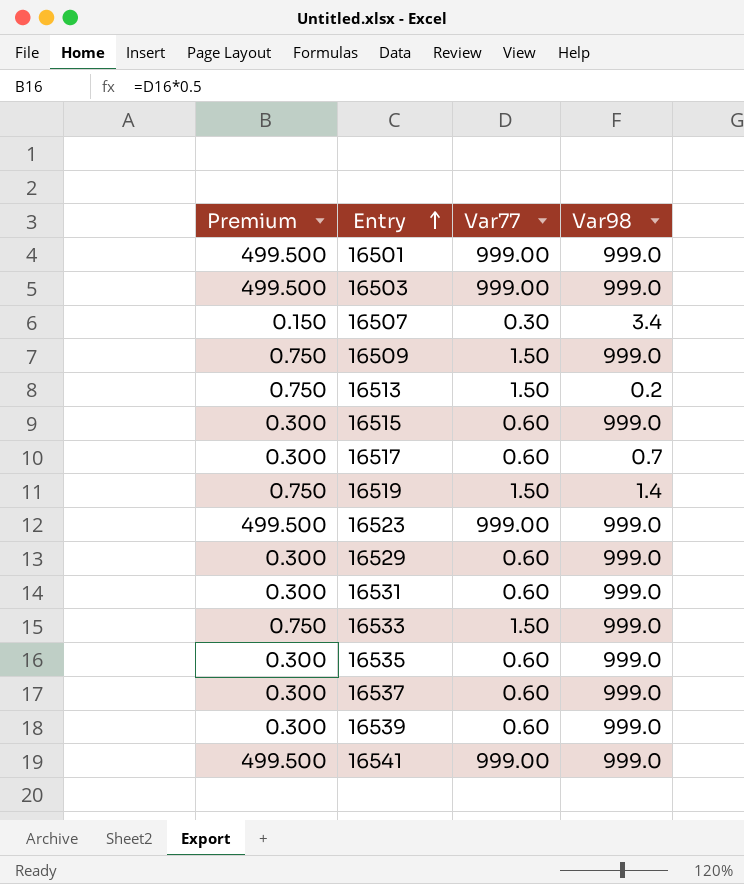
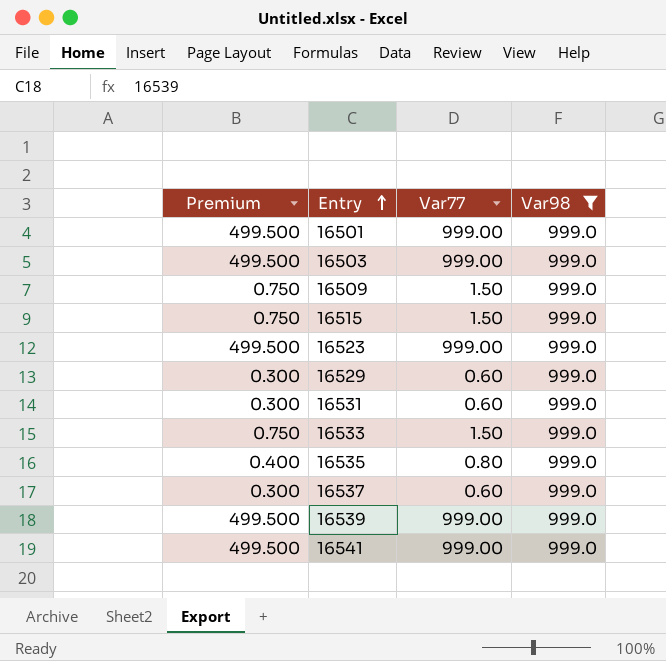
filter: none -> Var98 = 999.0
16515 | Premium: 0.300 -> 0.750
16515 | Var77: 0.60 -> 1.50
16535 | Premium: 0.300 -> 0.400
16535 | Var77: 0.60 -> 0.80
16539 | Premium: 0.300 -> 499.500
16539 | Var77: 0.60 -> 999.00

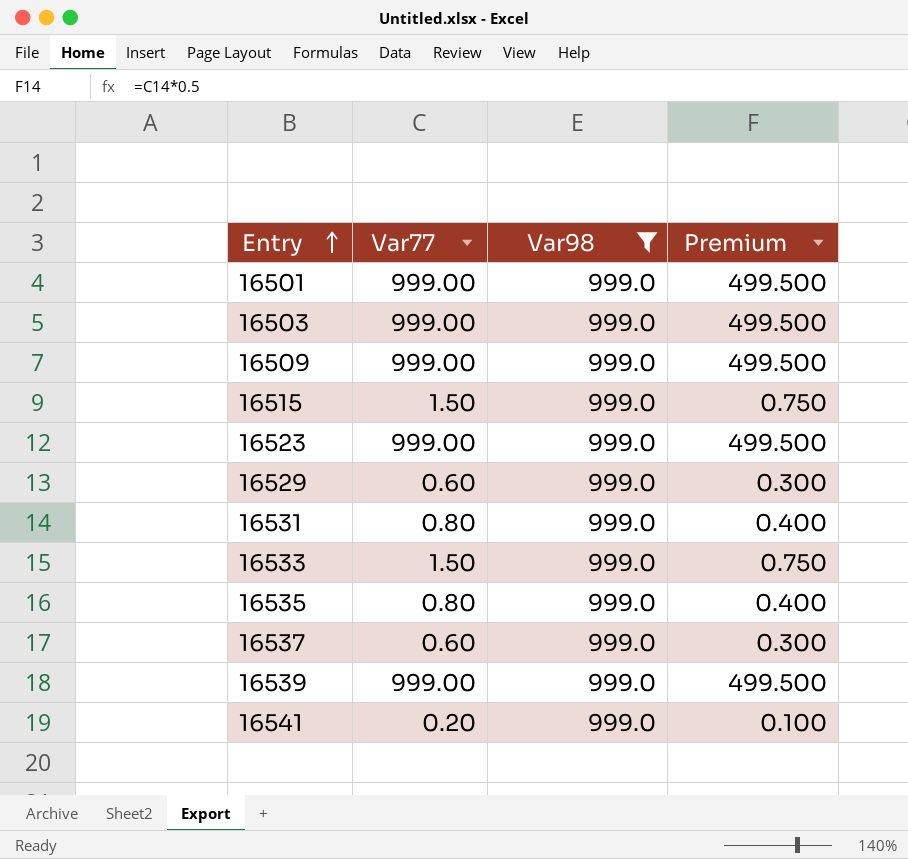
column Premium | position: 1 -> 4
16509 | Var77: 1.50 -> 999.00
16509 | Premium: 0.750 -> 499.500
16531 | Var77: 0.60 -> 0.80
16531 | Premium: 0.300 -> 0.400
16541 | Var77: 999.00 -> 0.20
16541 | Premium: 499.500 -> 0.100

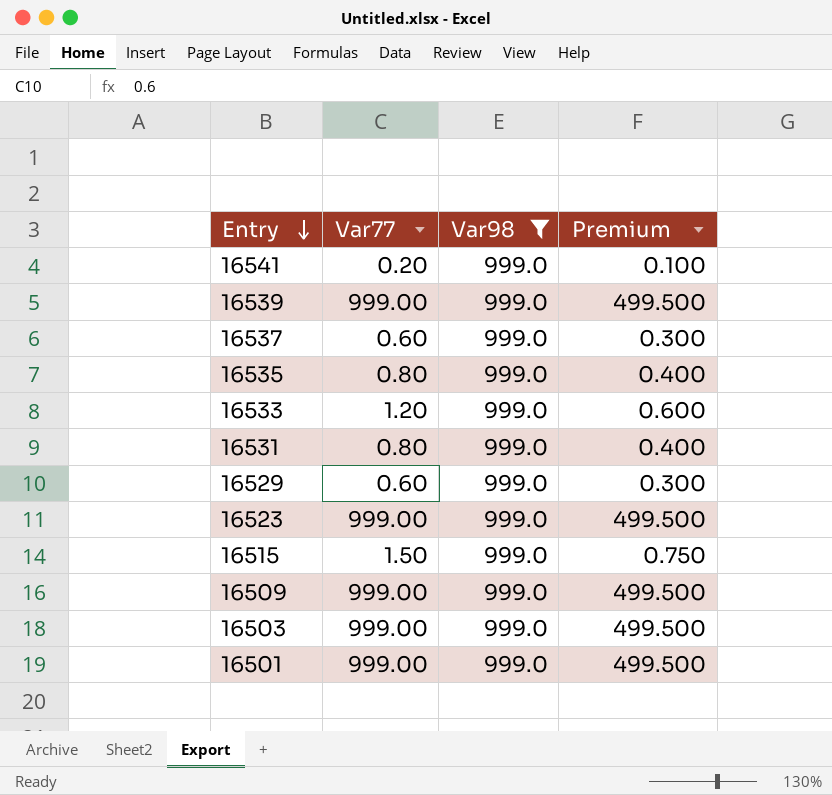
row order: Entry ascending -> Entry descending
16533 | Var77: 1.50 -> 1.20
16533 | Premium: 0.750 -> 0.600

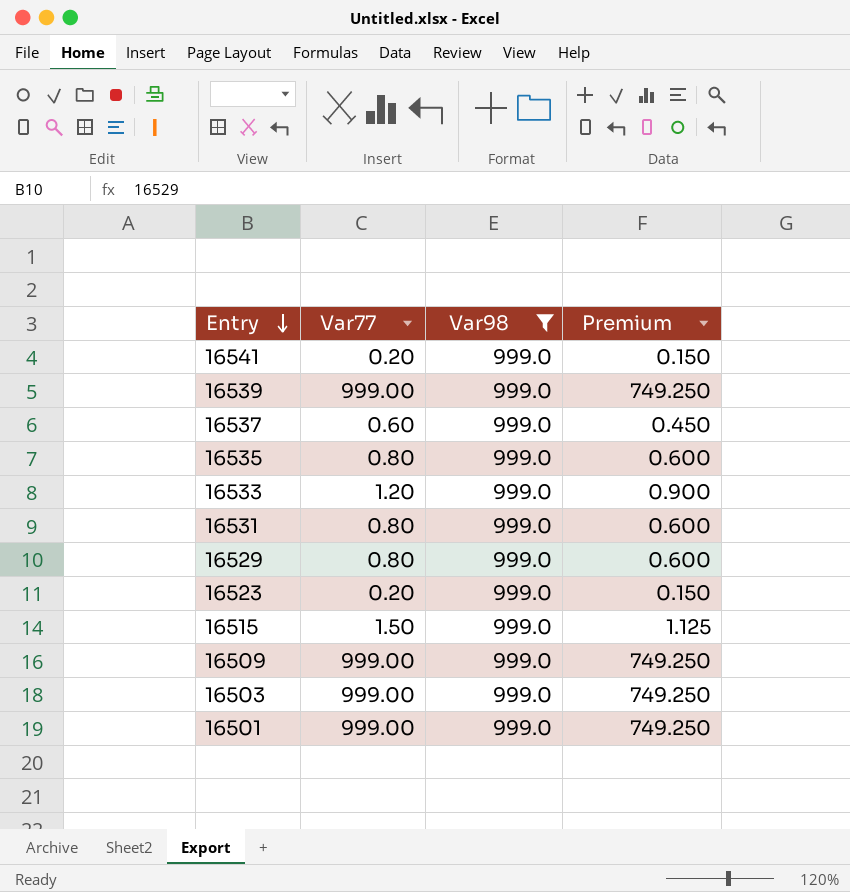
column Premium | formula: [Var77] * 0.5 -> [Var77] * 0.75
16529 | Var77: 0.60 -> 0.80
16523 | Var77: 999.00 -> 0.20

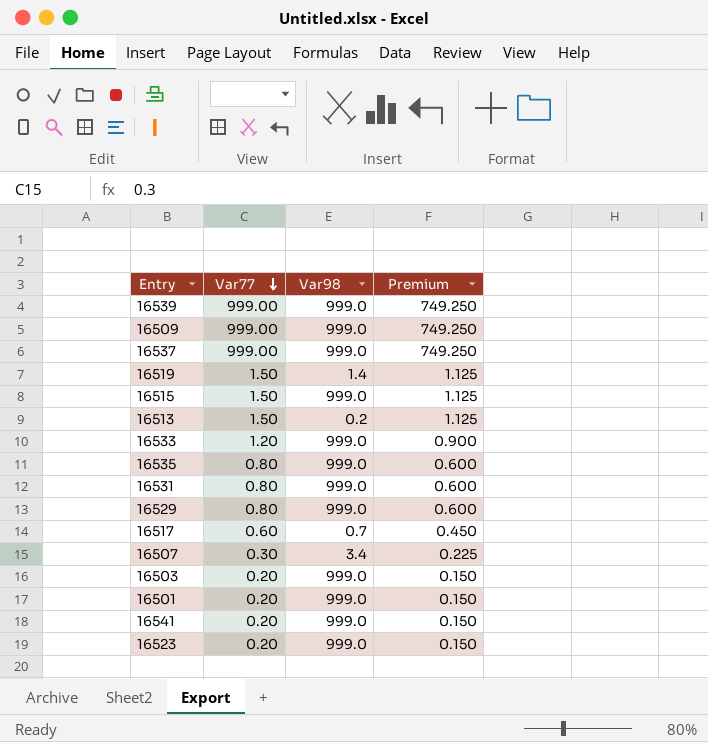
filter: Var98 = 999.0 -> none
row order: Entry descending -> Var77 descending
16537 | Var77: 0.60 -> 999.00
16537 | Premium: 0.450 -> 749.250
16503 | Var77: 999.00 -> 0.20
16503 | Premium: 749.250 -> 0.150
16501 | Var77: 999.00 -> 0.20
16501 | Premium: 749.250 -> 0.150

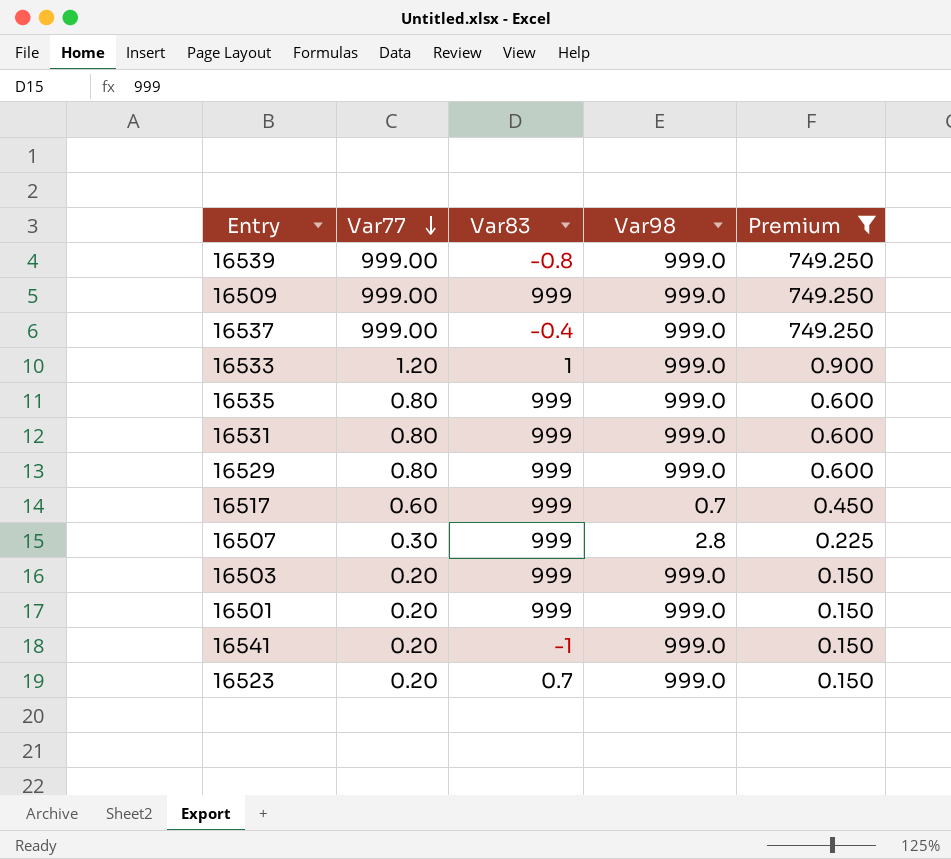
filter: none -> Premium != 1.125
column Var83 | position: none -> 3
16507 | Var98: 3.4 -> 2.8

